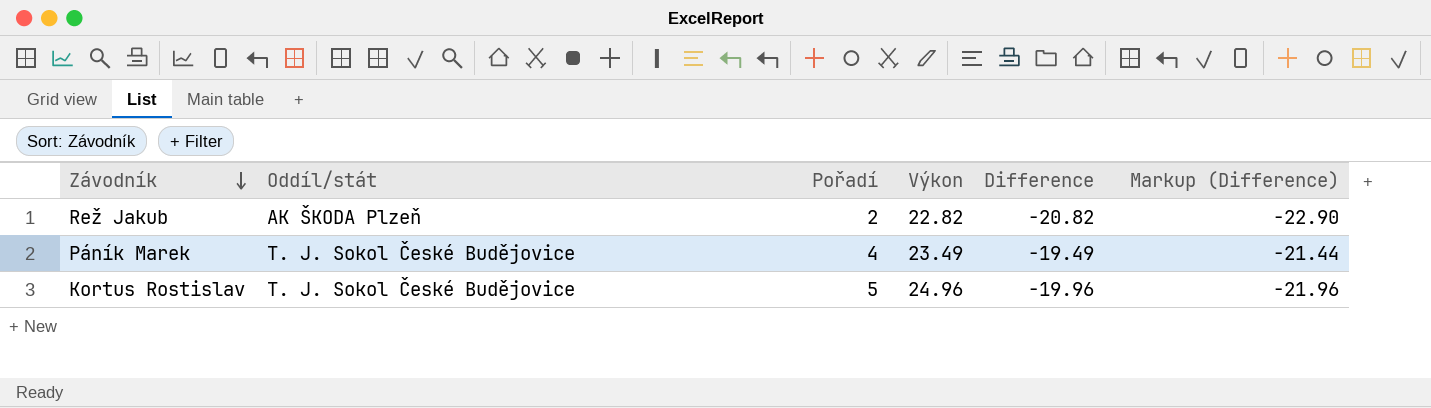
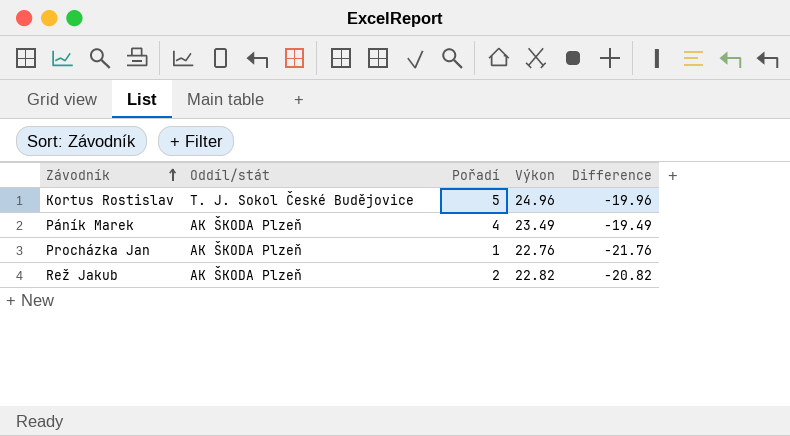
row order: Závodník descending -> Závodník ascending
column Markup (Difference) | formula: [Difference] * 1.1 -> none
Páník Marek | Oddíl/stát: T. J. Sokol České Budějovice -> AK ŠKODA Plzeň
row Procházka Jan: none -> AK ŠKODA Plzeň | 1 | 22.76 | -21.76

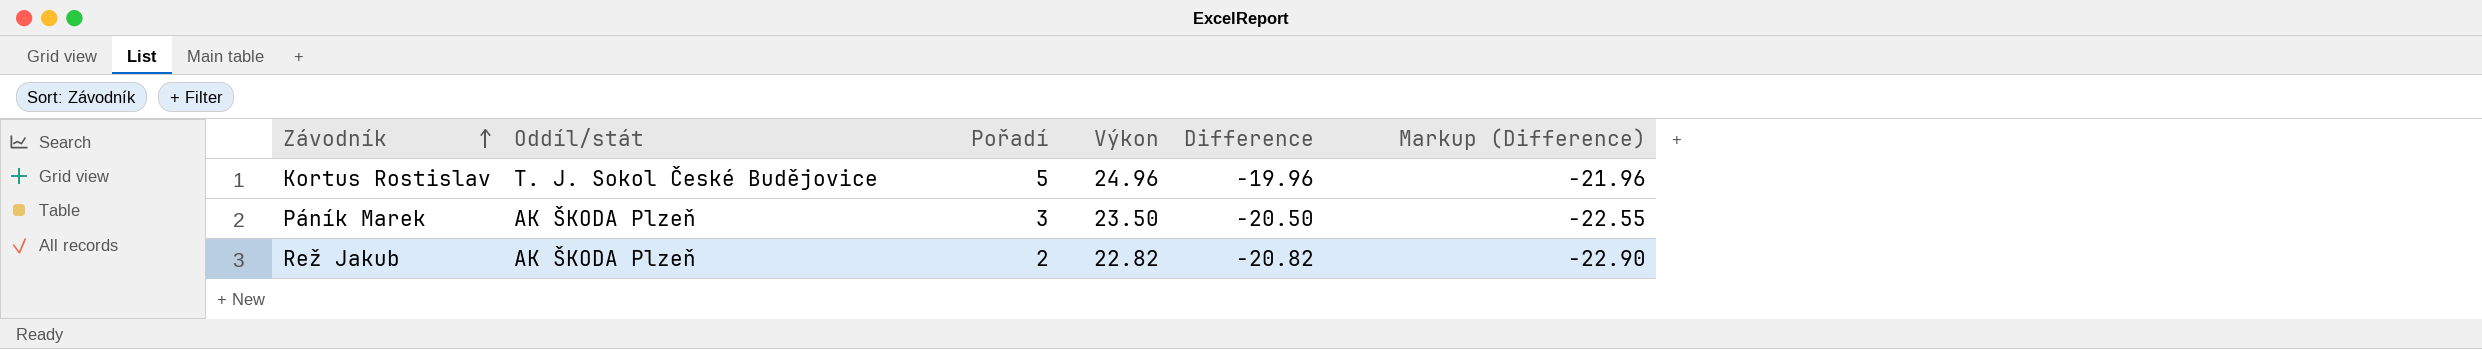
column Markup (Difference) | formula: none -> [Difference] * 1.1
row Procházka Jan: AK ŠKODA Plzeň | 1 | 22.76 | -21.76 -> none
Páník Marek | Pořadí: 4 -> 3
Páník Marek | Výkon: 23.49 -> 23.50
Páník Marek | Difference: -19.49 -> -20.50

